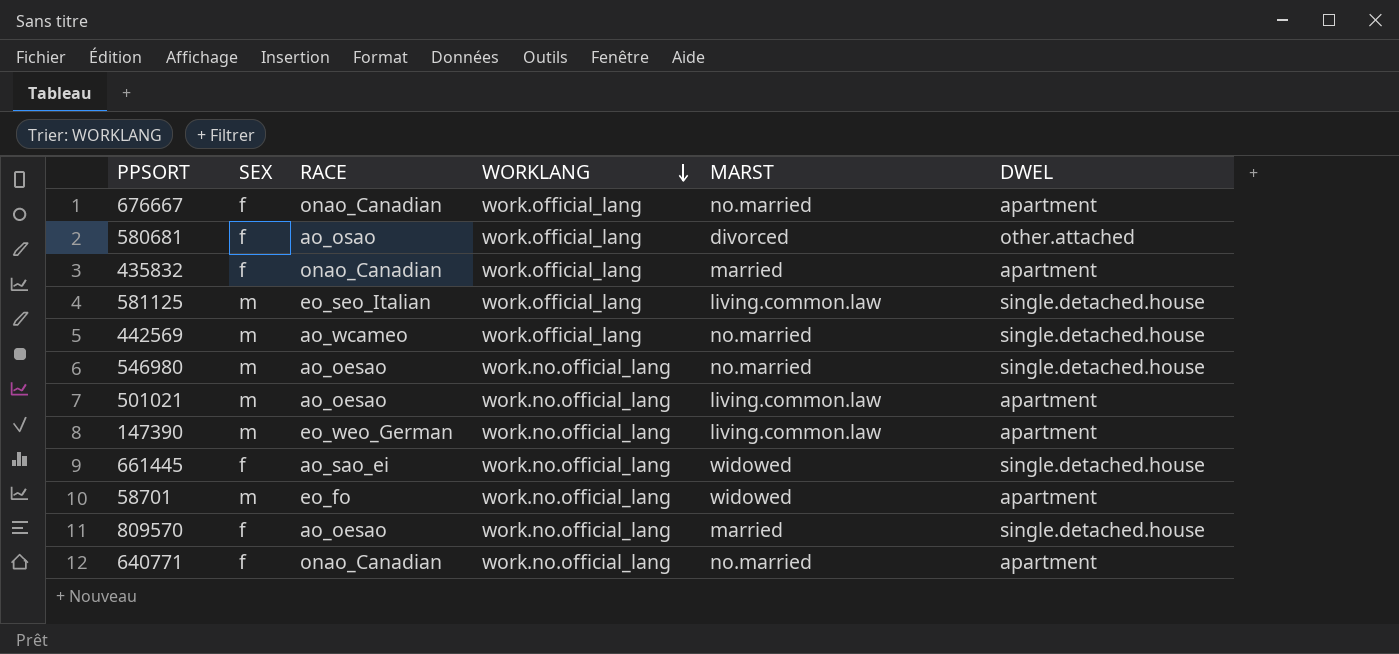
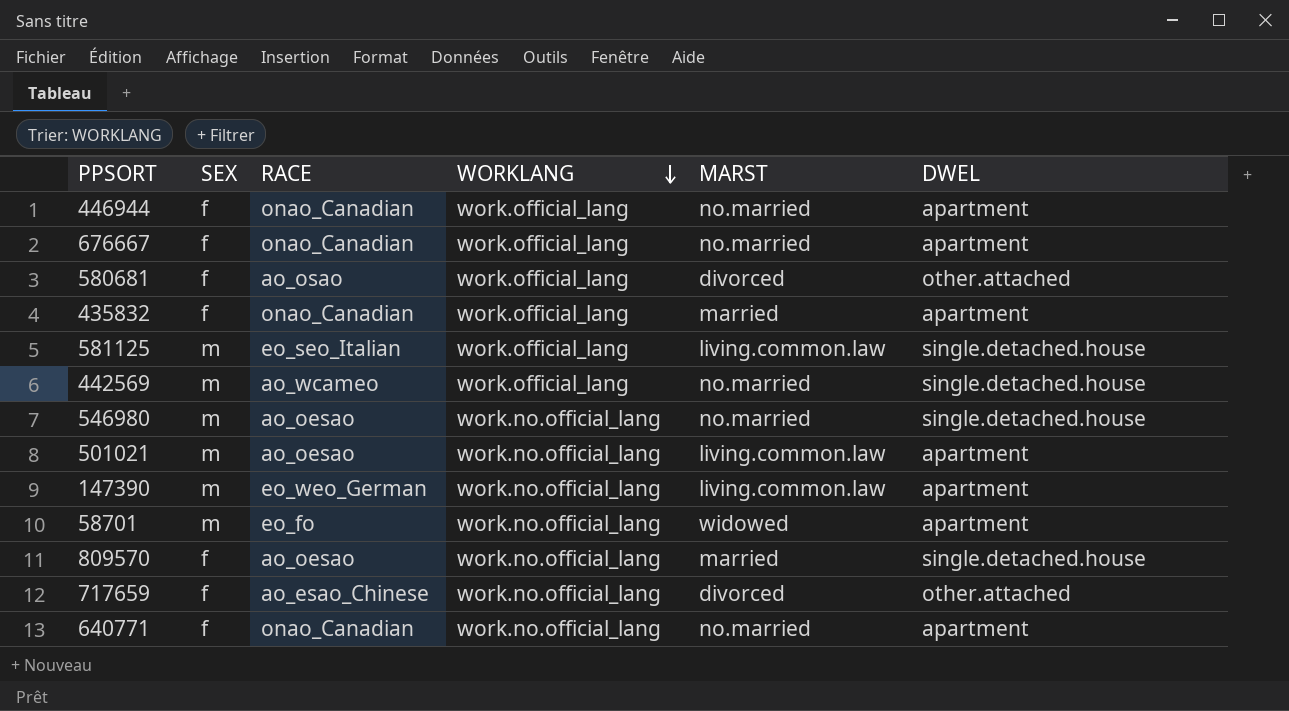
row 661445: f | ao_sao_ei | work.no.official_lang | widowed | single.detached.house -> none
row 446944: none -> f | onao_Canadian | work.official_lang | no.married | apartment
row 717659: none -> f | ao_esao_Chinese | work.no.official_lang | divorced | other.attached

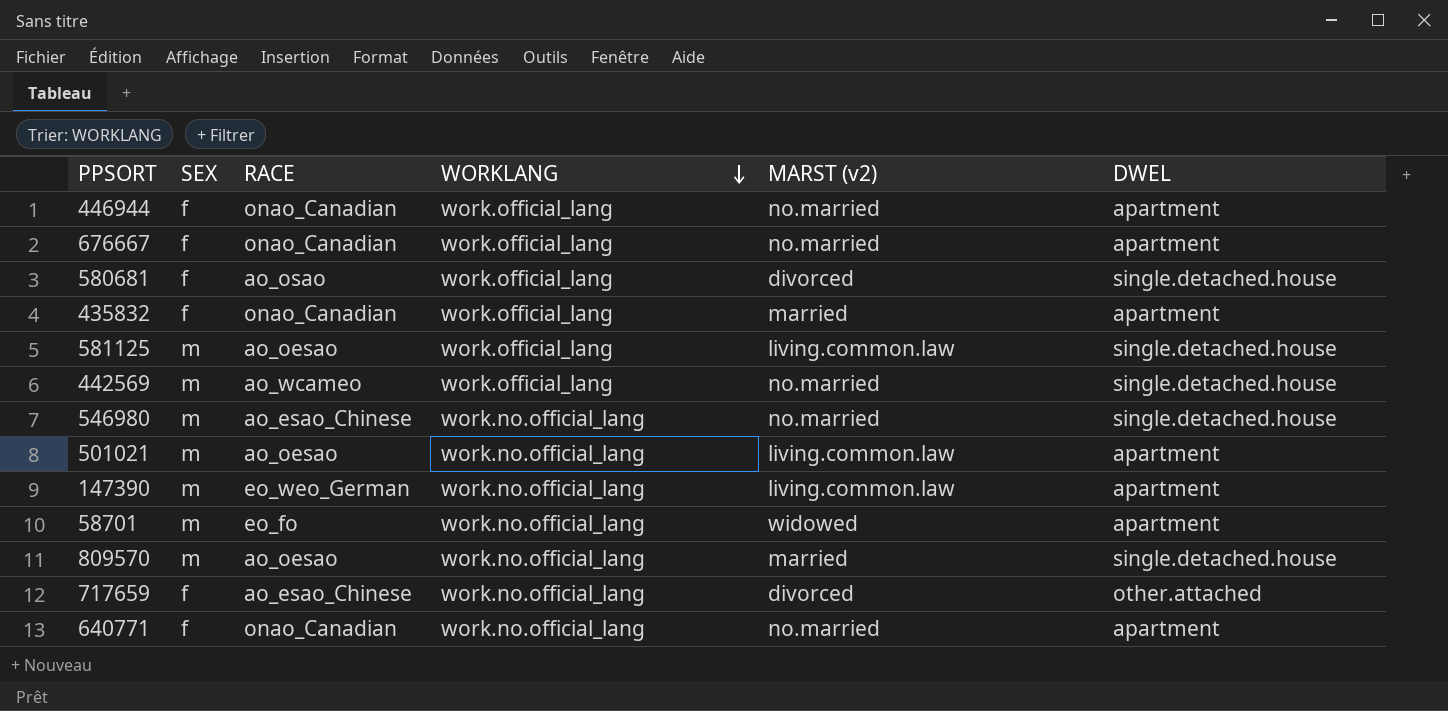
column name: MARST -> MARST (v2)
580681 | DWEL: other.attached -> single.detached.house
581125 | RACE: eo_seo_Italian -> ao_oesao
546980 | RACE: ao_oesao -> ao_esao_Chinese
809570 | SEX: f -> m

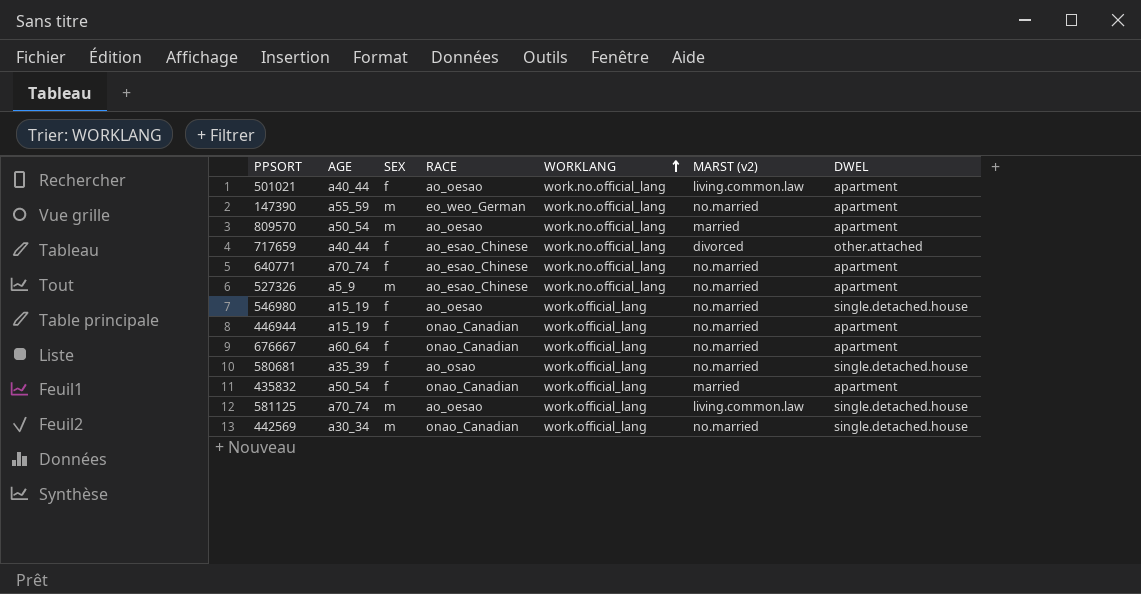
row order: WORKLANG descending -> WORKLANG ascending
column AGE | position: none -> 2
row 58701: m | eo_fo | work.no.official_lang | widowed | apartment -> none
501021 | SEX: m -> f
147390 | MARST (v2): living.common.law -> no.married
809570 | DWEL: single.detached.house -> apartment
640771 | RACE: onao_Canadian -> ao_esao_Chinese
row 527326: none -> a5_9 | m | ao_esao_Chinese | work.no.official_lang | no.married | apartment
546980 | SEX: m -> f
546980 | RACE: ao_esao_Chinese -> ao_oesao
546980 | WORKLANG: work.no.official_lang -> work.official_lang
580681 | MARST (v2): divorced -> no.married
442569 | RACE: ao_wcameo -> onao_Canadian

